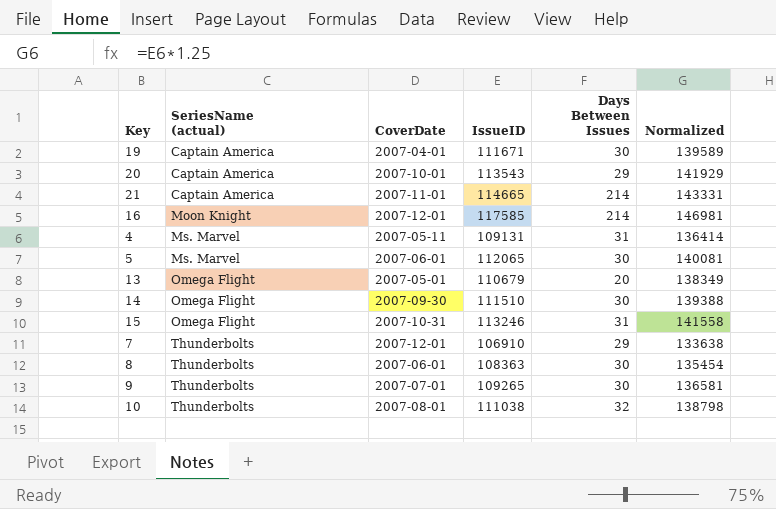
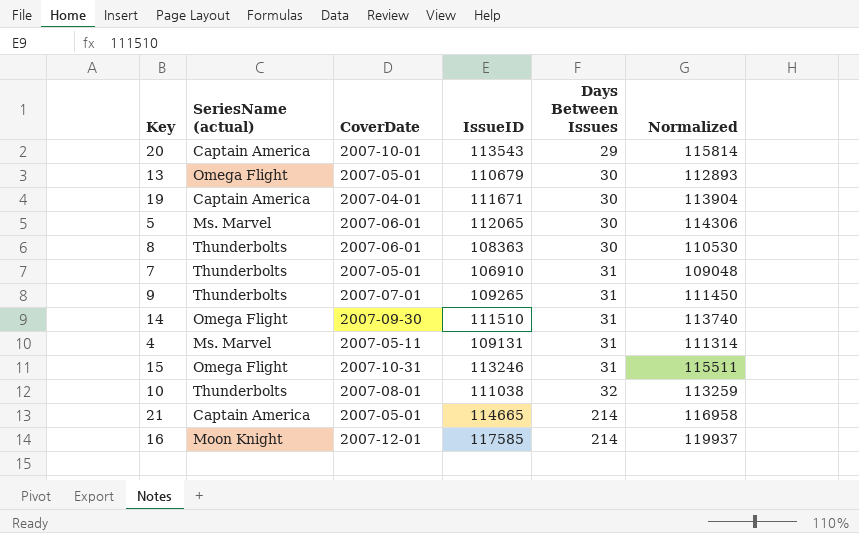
row order: SeriesName (actual) ascending -> Days Between Issues ascending
column Normalized | formula: [IssueID] * 1.25 -> [IssueID] * 1.02
13 | Days Between Issues: 20 -> 30
7 | CoverDate: 2007-12-01 -> 2007-05-01
7 | Days Between Issues: 29 -> 31
9 | Days Between Issues: 30 -> 31
14 | Days Between Issues: 30 -> 31
21 | CoverDate: 2007-11-01 -> 2007-05-01

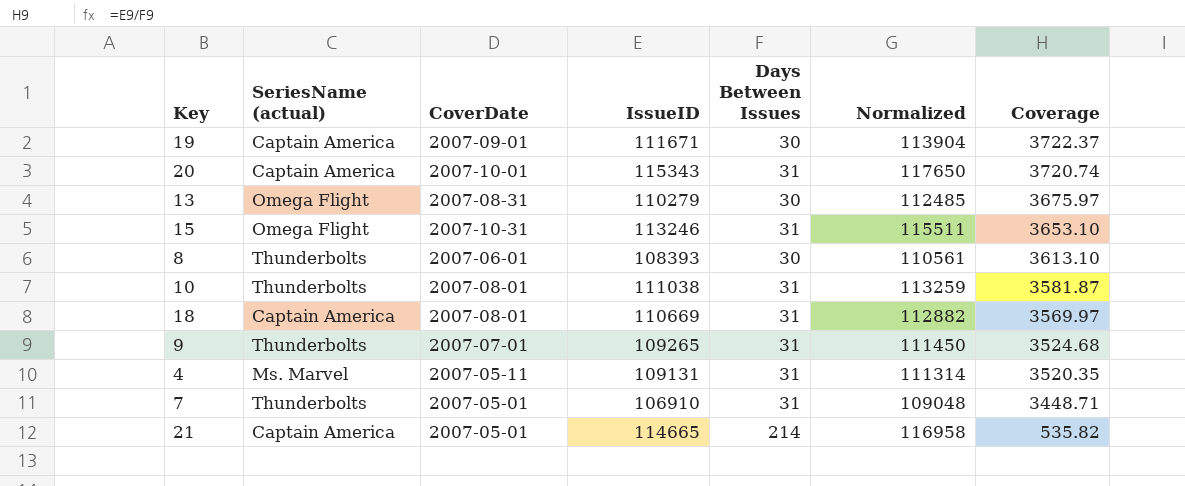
row order: Days Between Issues ascending -> Coverage descending
column Coverage | formula: none -> [IssueID] / [Days Between Issues]
row 5: Ms. Marvel | 2007-06-01 | 112065 | 30 | 114306 -> none
row 14: Omega Flight | 2007-09-30 | 111510 | 31 | 113740 -> none
row 16: Moon Knight | 2007-12-01 | 117585 | 214 | 119937 -> none
19 | CoverDate: 2007-04-01 -> 2007-09-01
20 | IssueID: 113543 -> 115343
20 | Days Between Issues: 29 -> 31
20 | Normalized: 115814 -> 117650
13 | CoverDate: 2007-05-01 -> 2007-08-31
13 | IssueID: 110679 -> 110279
13 | Normalized: 112893 -> 112485
8 | IssueID: 108363 -> 108393
8 | Normalized: 110530 -> 110561
10 | Days Between Issues: 32 -> 31
row 18: none -> Captain America | 2007-08-01 | 110669 | 31 | 112882 | 3569.97

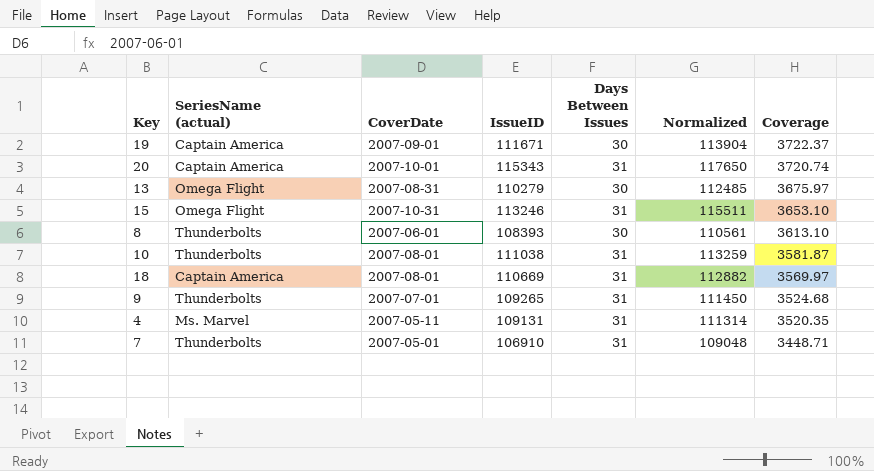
row 21: Captain America | 2007-05-01 | 114665 | 214 | 116958 | 535.82 -> none

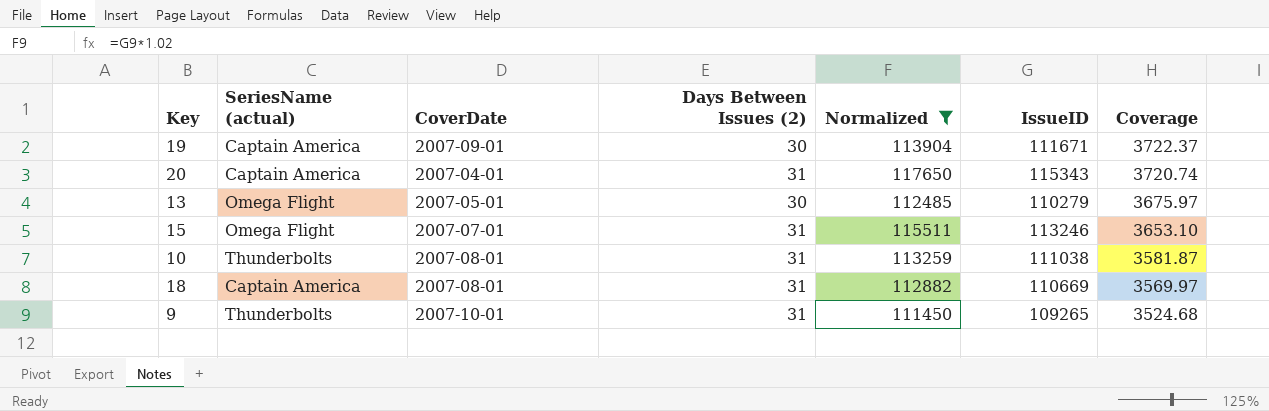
filter: none -> Normalized >= 111450
column name: Days Between Issues -> Days Between Issues (2)
column IssueID | position: 4 -> 6
20 | CoverDate: 2007-10-01 -> 2007-04-01
13 | CoverDate: 2007-08-31 -> 2007-05-01
15 | CoverDate: 2007-10-31 -> 2007-07-01
9 | CoverDate: 2007-07-01 -> 2007-10-01

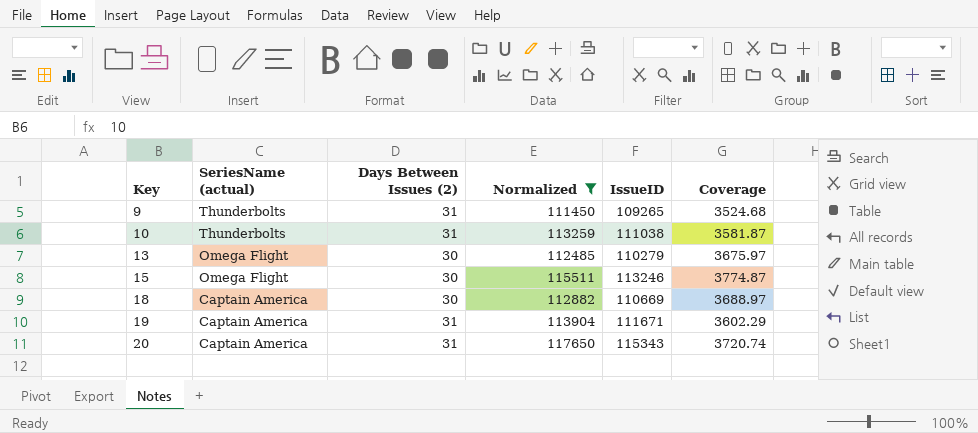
row order: Coverage descending -> Key ascending
column CoverDate | position: 3 -> none
15 | Days Between Issues (2): 31 -> 30
15 | Coverage: 3653.10 -> 3774.87
18 | Days Between Issues (2): 31 -> 30
18 | Coverage: 3569.97 -> 3688.97
19 | Days Between Issues (2): 30 -> 31
19 | Coverage: 3722.37 -> 3602.29

